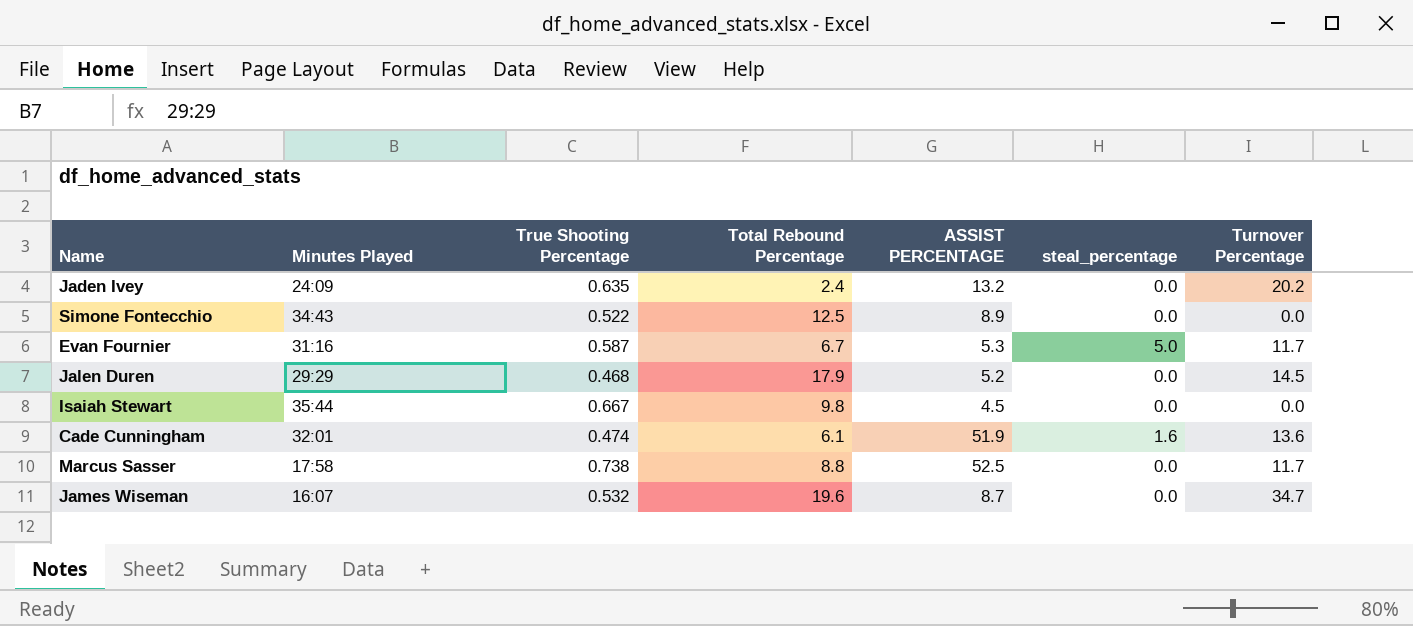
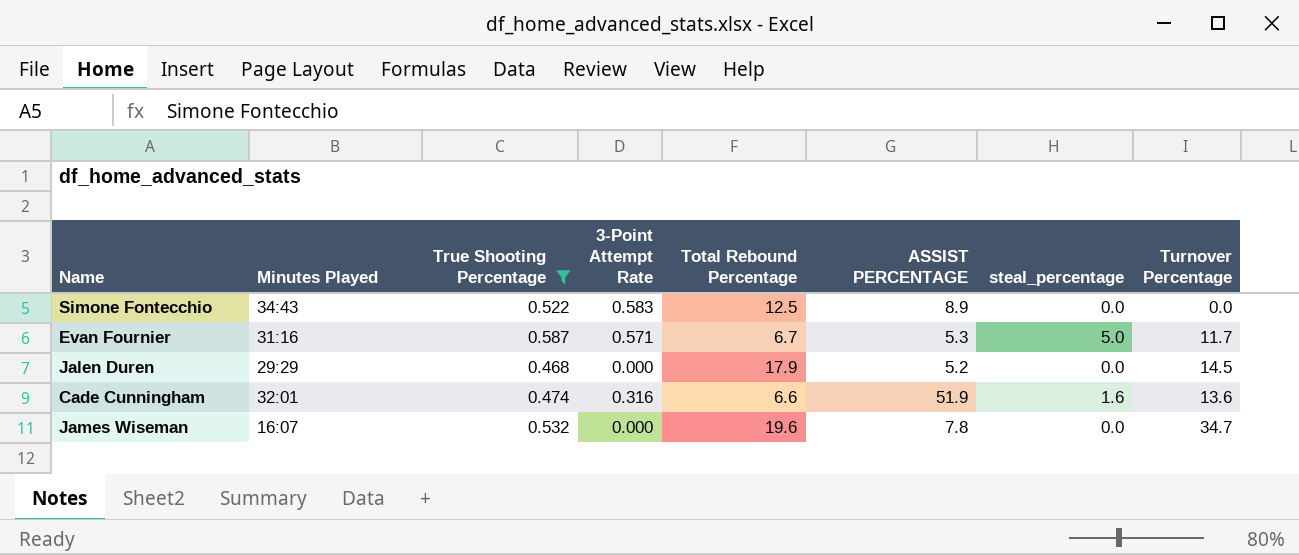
filter: none -> True Shooting Percentage <= 0.587
column 3-Point Attempt Rate | position: none -> 4
Cade Cunningham | Total Rebound Percentage: 6.1 -> 6.6
James Wiseman | ASSIST PERCENTAGE: 8.7 -> 7.8

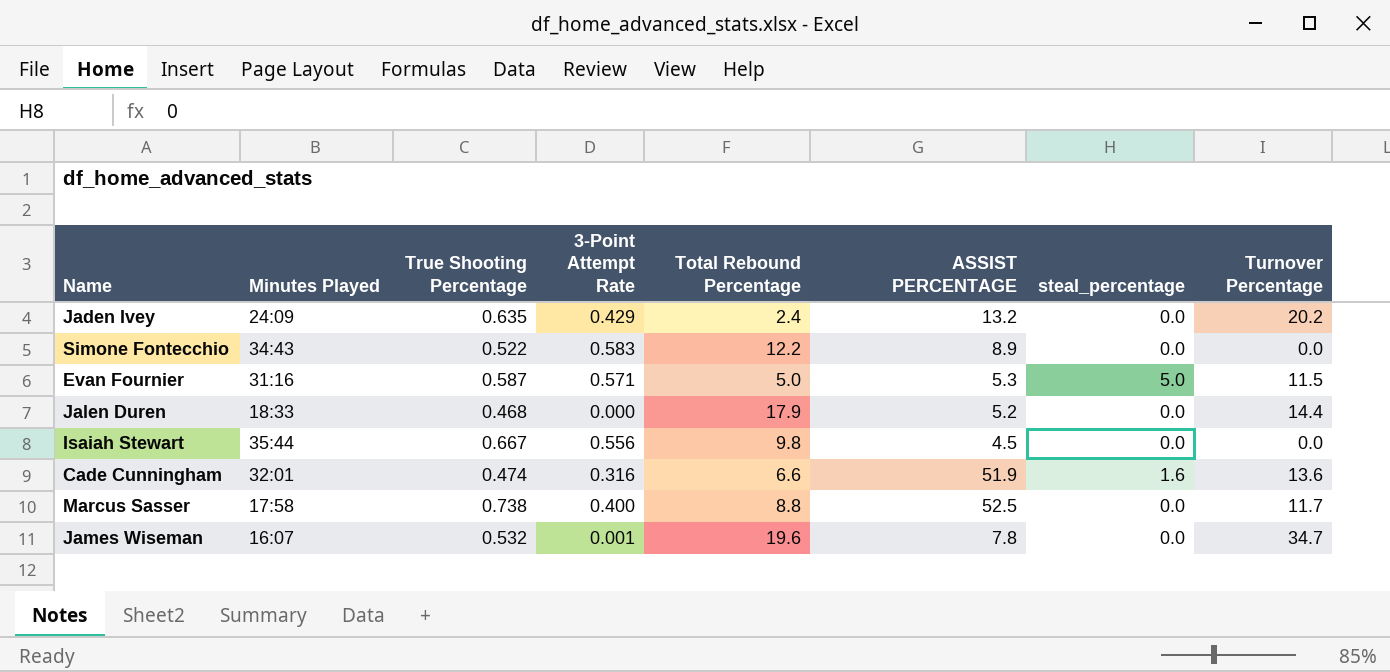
filter: True Shooting Percentage <= 0.587 -> none
Simone Fontecchio | Total Rebound Percentage: 12.5 -> 12.2
Evan Fournier | Total Rebound Percentage: 6.7 -> 5.0
Evan Fournier | Turnover Percentage: 11.7 -> 11.5
Jalen Duren | Minutes Played: 29:29 -> 18:33
Jalen Duren | Turnover Percentage: 14.5 -> 14.4
James Wiseman | 3-Point Attempt Rate: 0.000 -> 0.001

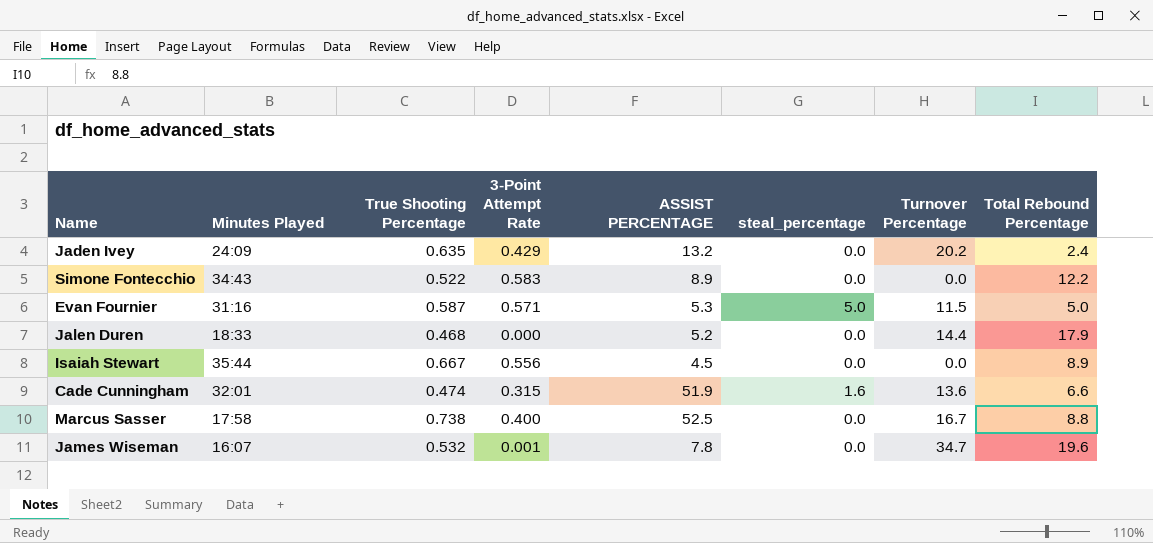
column Total Rebound Percentage | position: 5 -> 8
Isaiah Stewart | Total Rebound Percentage: 9.8 -> 8.9
Cade Cunningham | 3-Point Attempt Rate: 0.316 -> 0.315
Marcus Sasser | Turnover Percentage: 11.7 -> 16.7

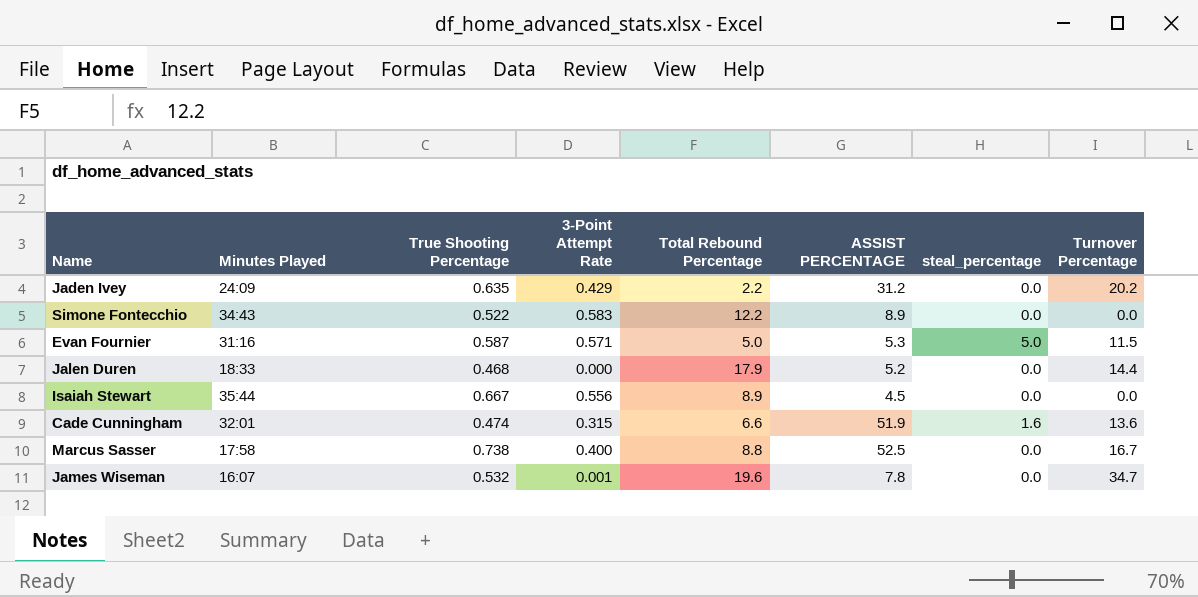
column Total Rebound Percentage | position: 8 -> 5
Jaden Ivey | Total Rebound Percentage: 2.4 -> 2.2
Jaden Ivey | ASSIST PERCENTAGE: 13.2 -> 31.2

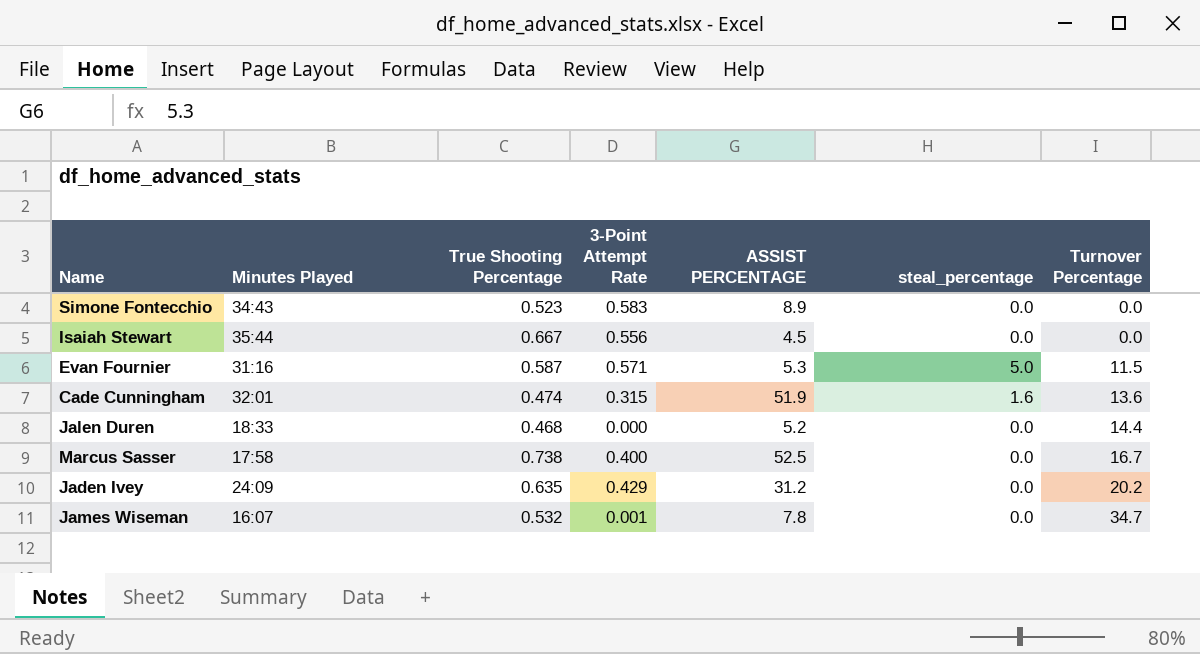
row order: none -> Turnover Percentage ascending
column Total Rebound Percentage | position: 5 -> none
Simone Fontecchio | True Shooting Percentage: 0.522 -> 0.523

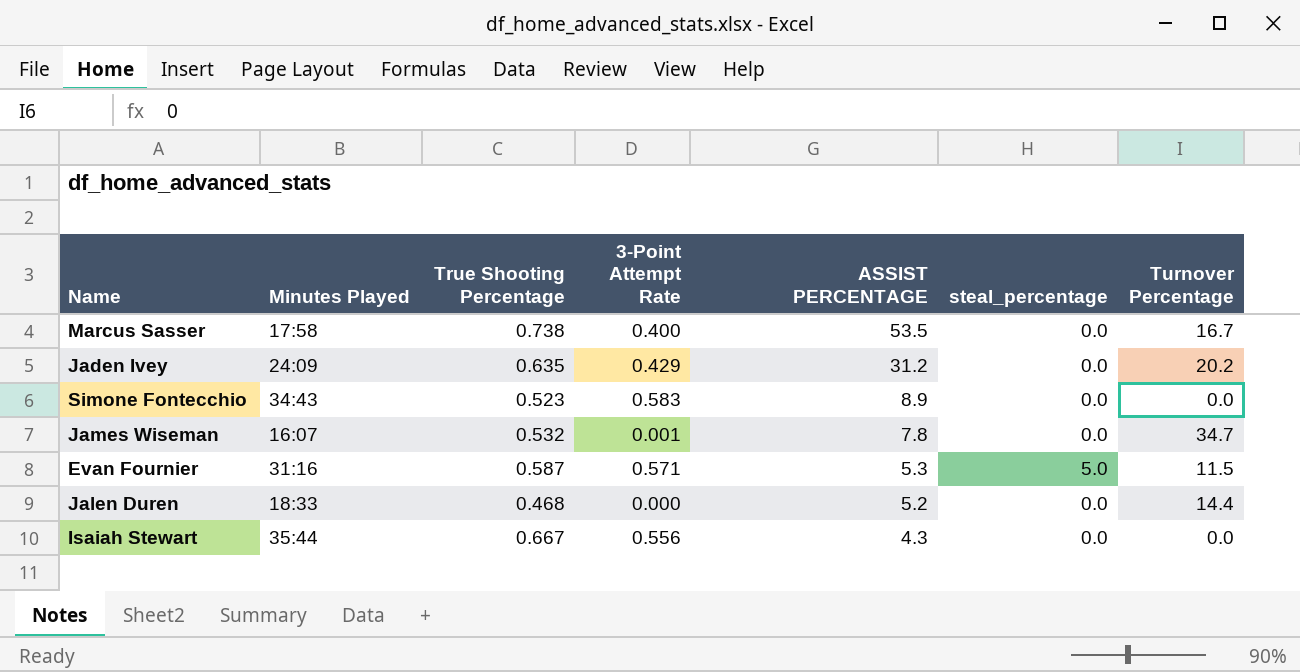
row order: Turnover Percentage ascending -> ASSIST PERCENTAGE descending
row Cade Cunningham: 32:01 | 0.474 | 0.315 | 51.9 | 1.6 | 13.6 -> none
Marcus Sasser | ASSIST PERCENTAGE: 52.5 -> 53.5
Isaiah Stewart | ASSIST PERCENTAGE: 4.5 -> 4.3

